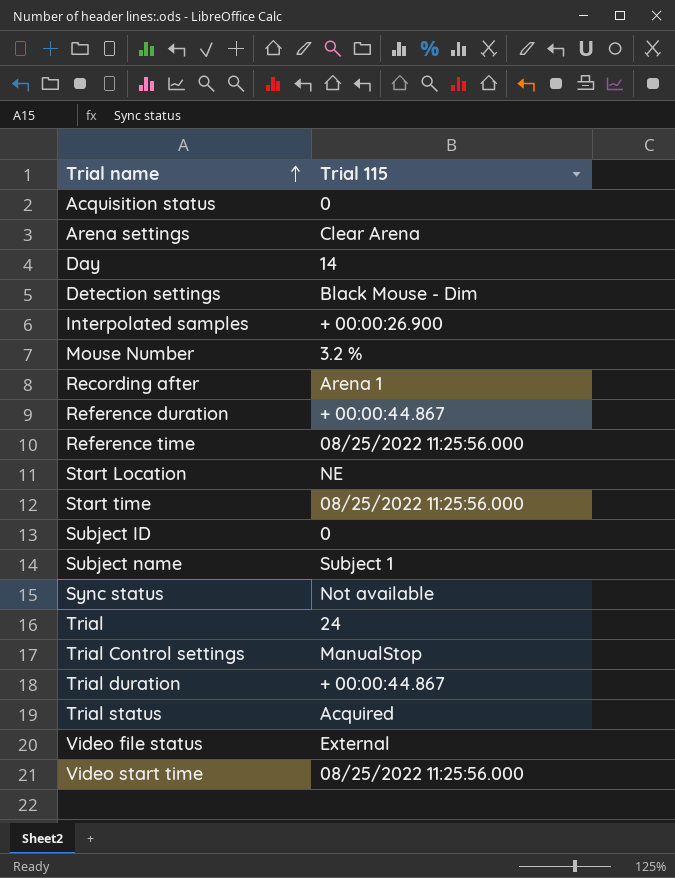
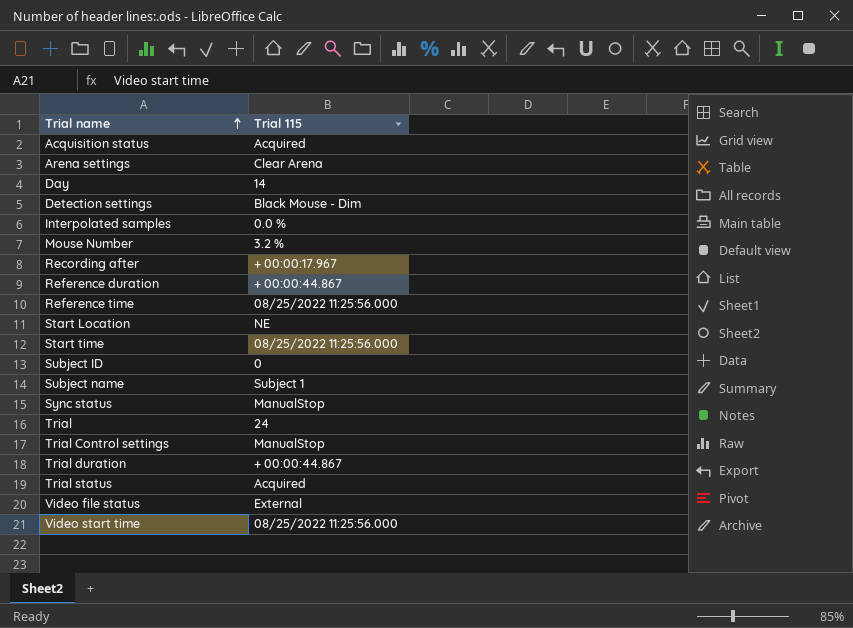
Acquisition status | Trial 115: 0 -> Acquired
Interpolated samples | Trial 115: + 00:00:26.900 -> 0.0 %
Recording after | Trial 115: Arena 1 -> + 00:00:17.967
Sync status | Trial 115: Not available -> ManualStop

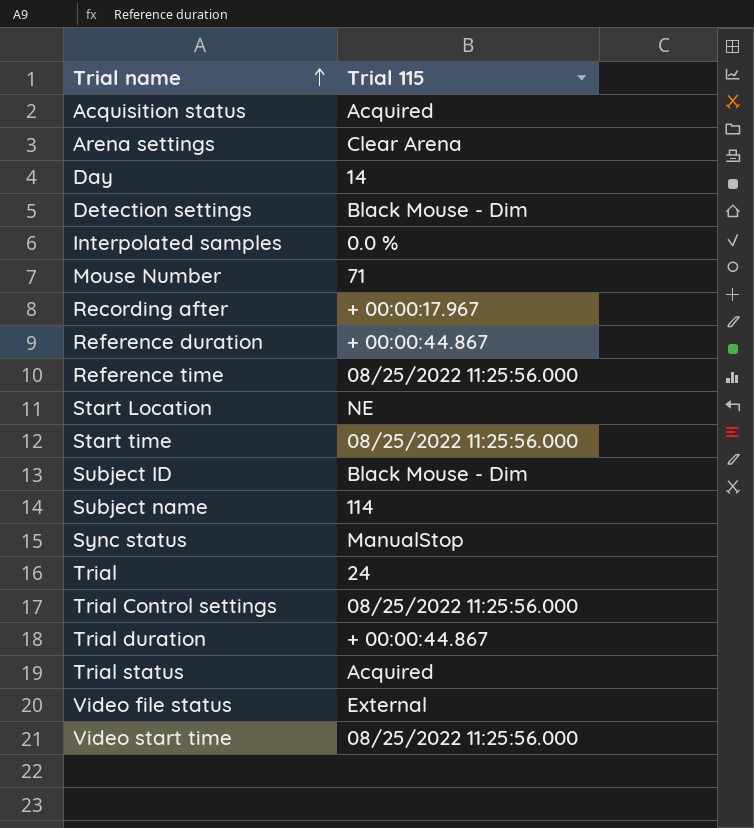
Mouse Number | Trial 115: 3.2 % -> 71
Subject ID | Trial 115: 0 -> Black Mouse - Dim
Subject name | Trial 115: Subject 1 -> 114
Trial Control settings | Trial 115: ManualStop -> 08/25/2022 11:25:56.000

